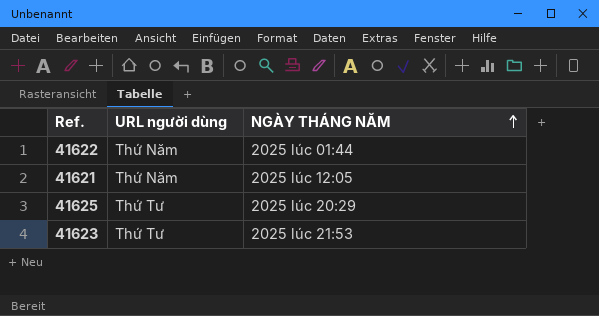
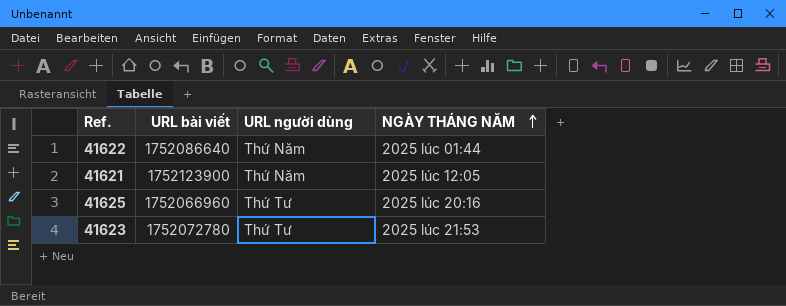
column URL bài viết | position: none -> 2
41625 | NGÀY THÁNG NĂM: 2025 lúc 20:29 -> 2025 lúc 20:16

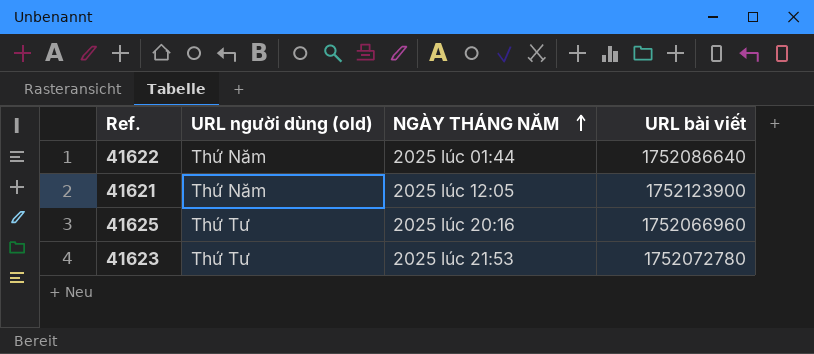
column name: URL người dùng -> URL người dùng (old)
column URL bài viết | position: 2 -> 4

